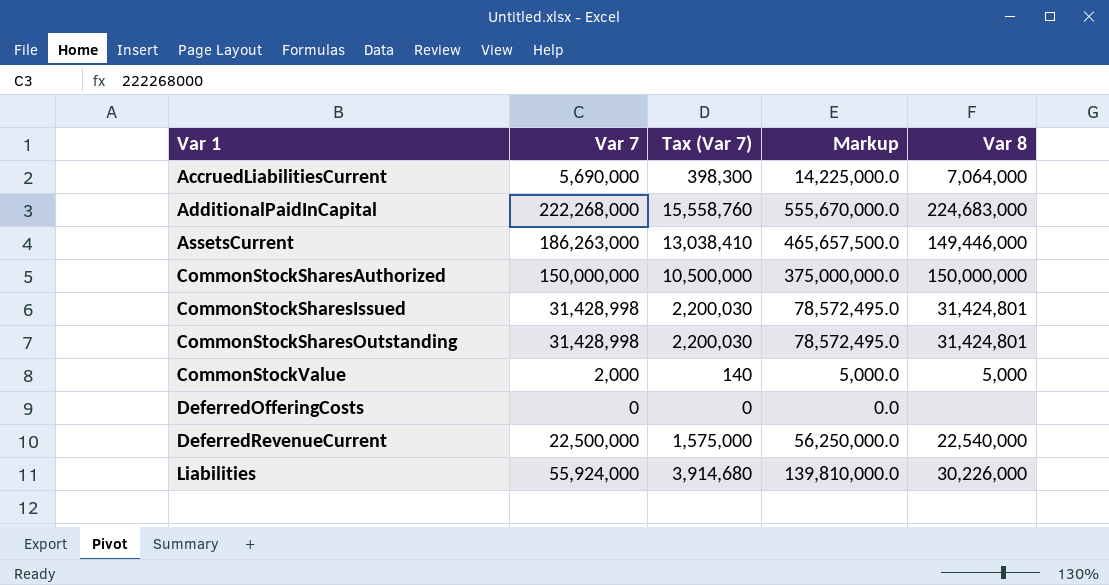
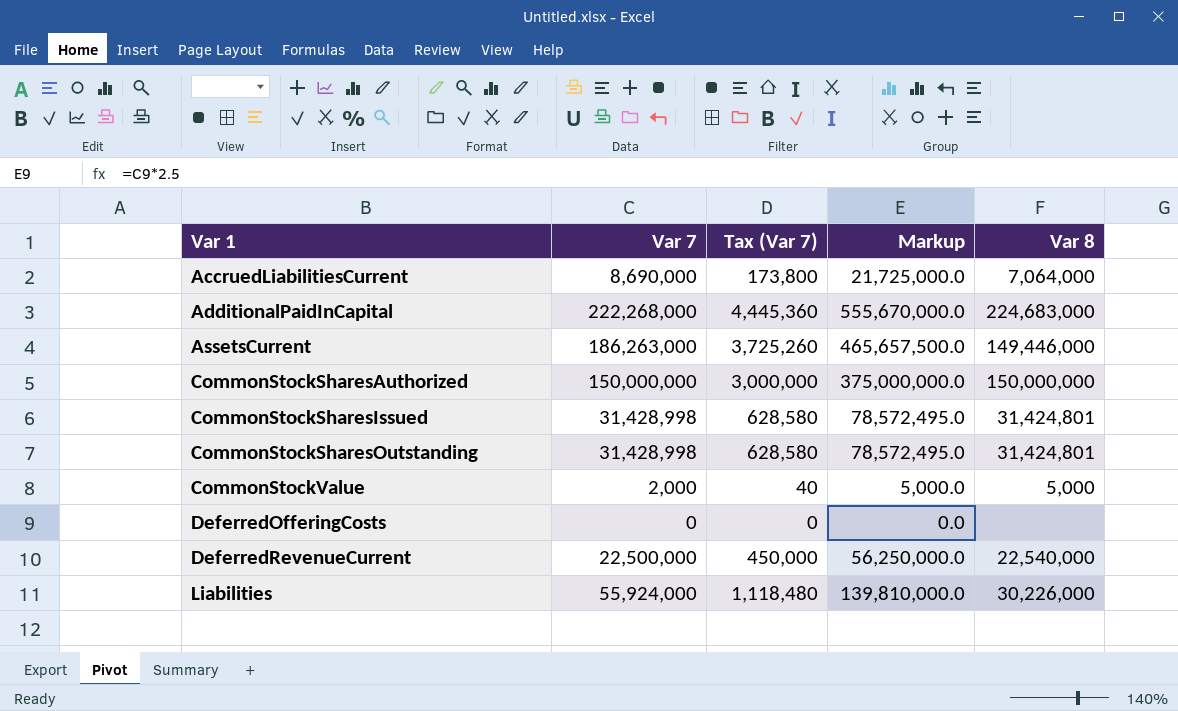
column Tax (Var 7) | formula: [Var 7] * 0.07 -> [Var 7] * 0.02
AccruedLiabilitiesCurrent | Var 7: 5,690,000 -> 8,690,000
AccruedLiabilitiesCurrent | Markup: 14,225,000.0 -> 21,725,000.0

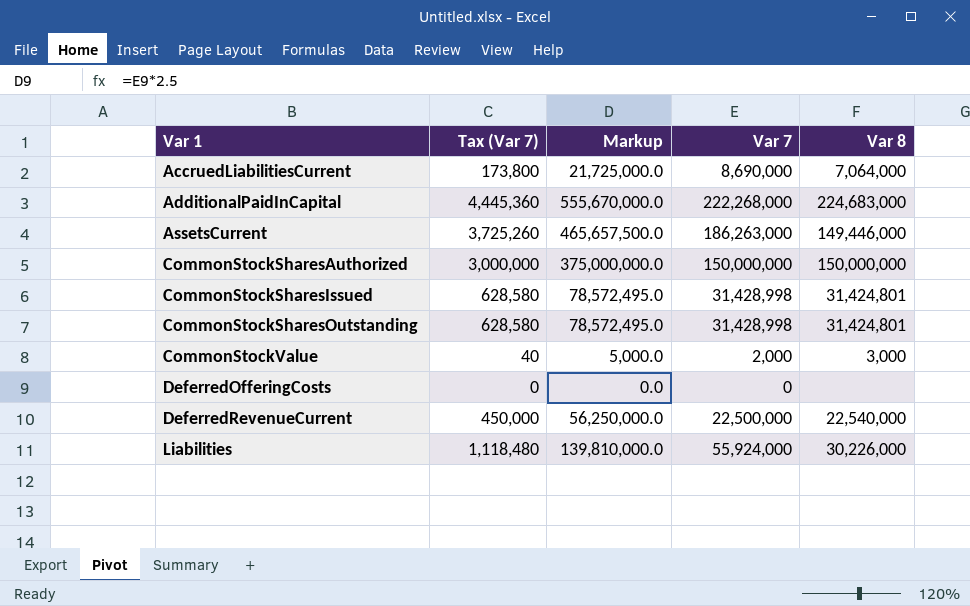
column Var 7 | position: 2 -> 4
CommonStockValue | Var 8: 5,000 -> 3,000

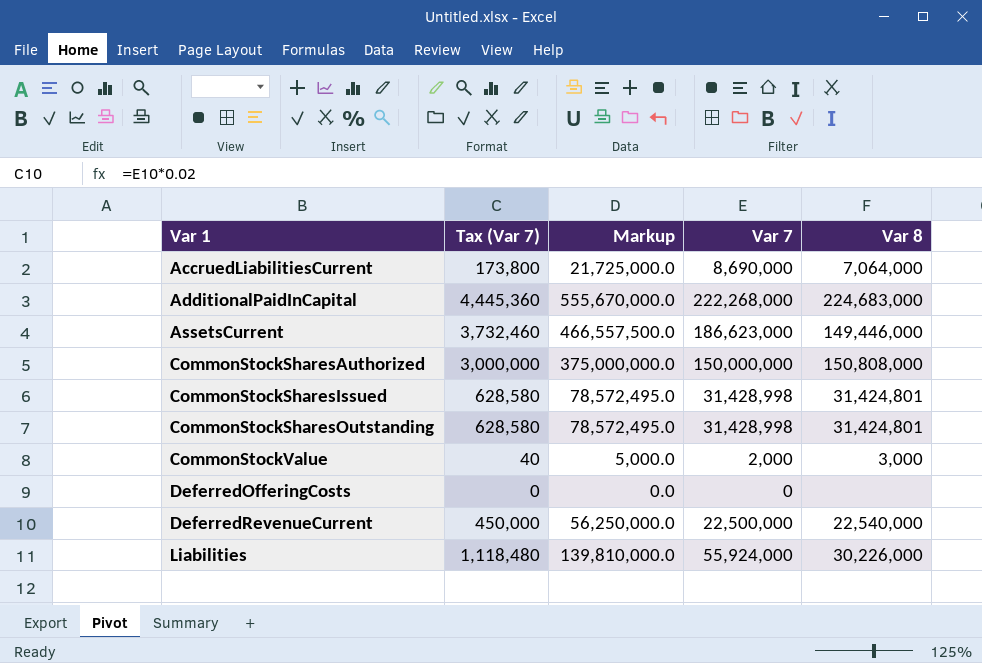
AssetsCurrent | Tax (Var 7): 3,725,260 -> 3,732,460
AssetsCurrent | Markup: 465,657,500.0 -> 466,557,500.0
AssetsCurrent | Var 7: 186,263,000 -> 186,623,000
CommonStockSharesAuthorized | Var 8: 150,000,000 -> 150,808,000

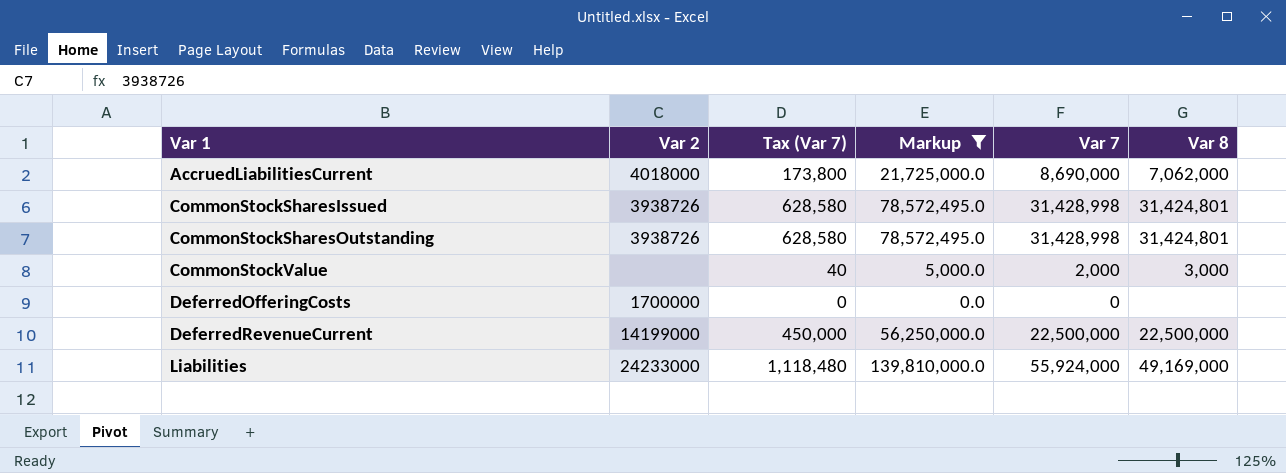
filter: none -> Markup <= 139,810,000.0
column Var 2 | position: none -> 2
AccruedLiabilitiesCurrent | Var 8: 7,064,000 -> 7,062,000
DeferredRevenueCurrent | Var 8: 22,540,000 -> 22,500,000
Liabilities | Var 8: 30,226,000 -> 49,169,000

